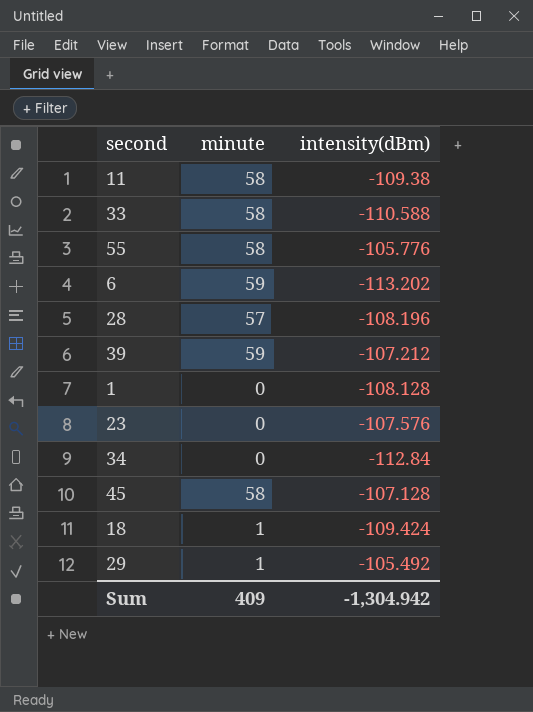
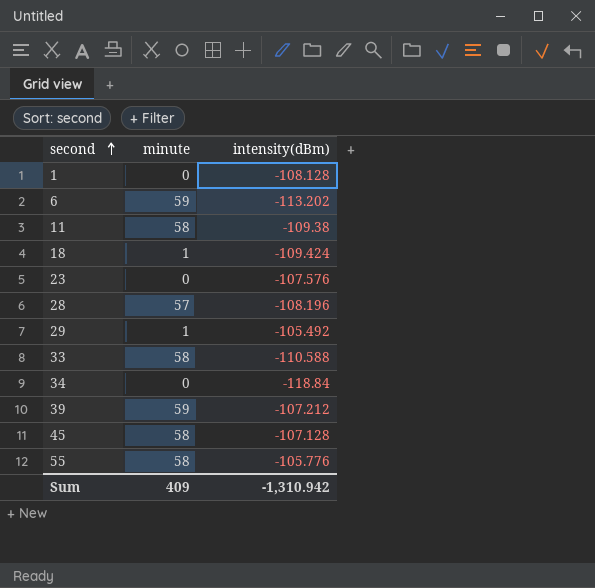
row order: none -> second ascending
34 | intensity(dBm): -112.84 -> -118.84
Sum | intensity(dBm): -1,304.942 -> -1,310.942

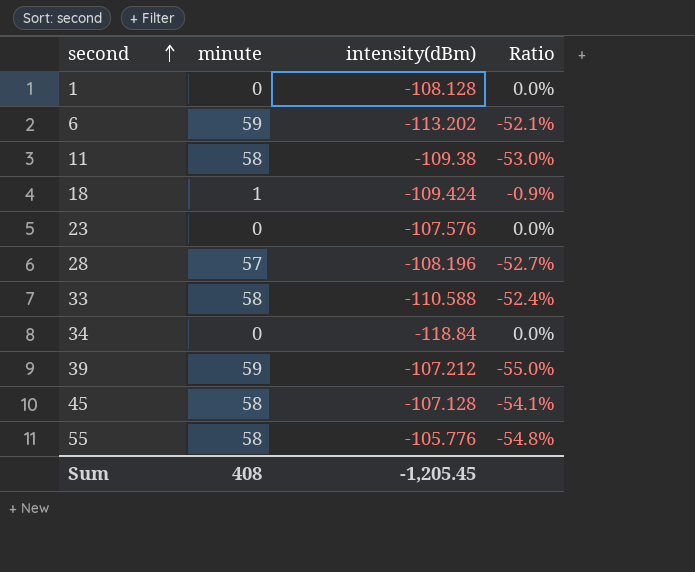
column Ratio | formula: none -> [minute] / [intensity(dBm)]
row 29: 1 | -105.492 -> none
Sum | minute: 409 -> 408
Sum | intensity(dBm): -1,310.942 -> -1,205.45

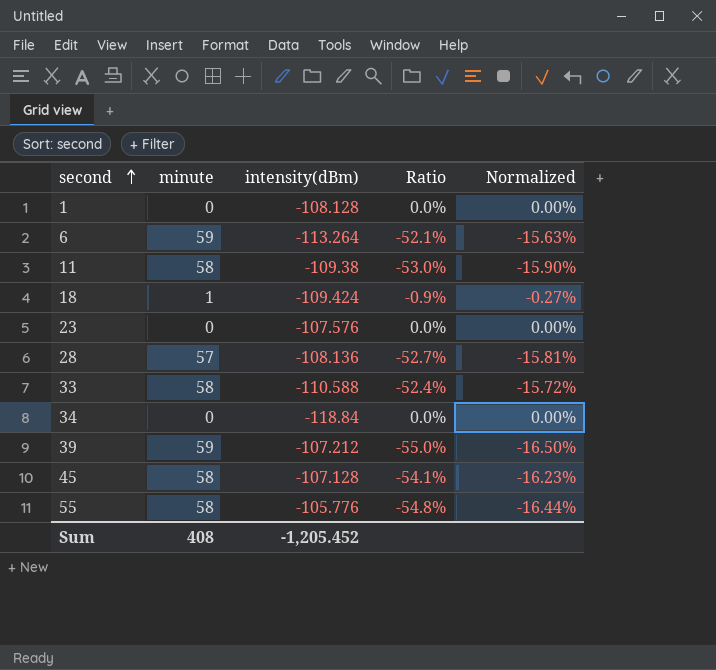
column Normalized | formula: none -> [Ratio] * 0.3
6 | intensity(dBm): -113.202 -> -113.264
28 | intensity(dBm): -108.196 -> -108.136
Sum | intensity(dBm): -1,205.45 -> -1,205.452

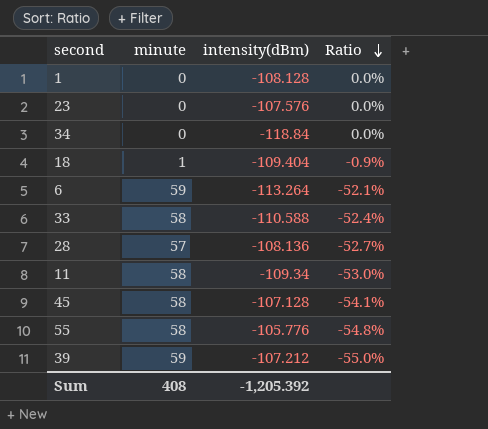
row order: second ascending -> Ratio descending
column Normalized | formula: [Ratio] * 0.3 -> none
18 | intensity(dBm): -109.424 -> -109.404
11 | intensity(dBm): -109.38 -> -109.34
Sum | intensity(dBm): -1,205.452 -> -1,205.392

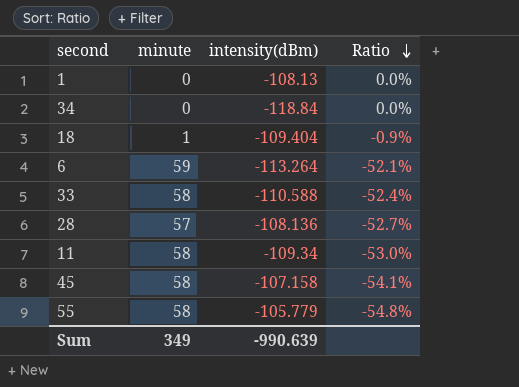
row 23: 0 | -107.576 | 0.0% -> none
row 39: 59 | -107.212 | -55.0% -> none
1 | intensity(dBm): -108.128 -> -108.13
45 | intensity(dBm): -107.128 -> -107.158
55 | intensity(dBm): -105.776 -> -105.779
Sum | minute: 408 -> 349
Sum | intensity(dBm): -1,205.392 -> -990.639

